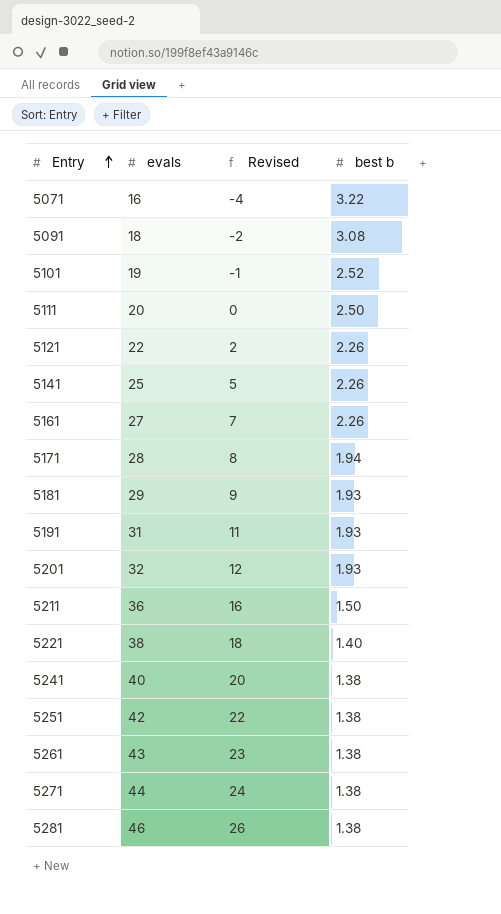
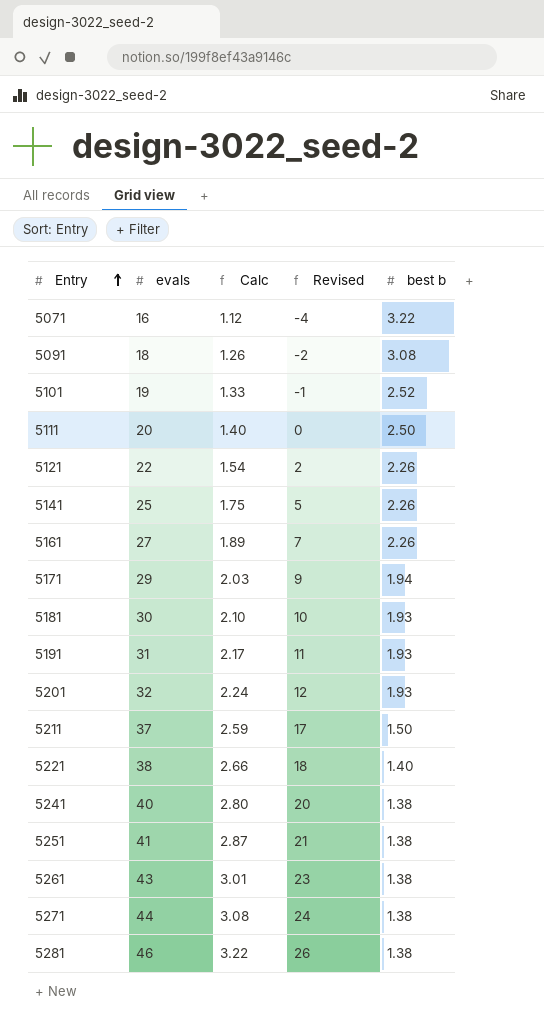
column Calc | formula: none -> [evals] * 0.07
5171 | evals: 28 -> 29
5171 | Revised: 8 -> 9
5181 | evals: 29 -> 30
5181 | Revised: 9 -> 10
5211 | evals: 36 -> 37
5211 | Revised: 16 -> 17
5251 | evals: 42 -> 41
5251 | Revised: 22 -> 21

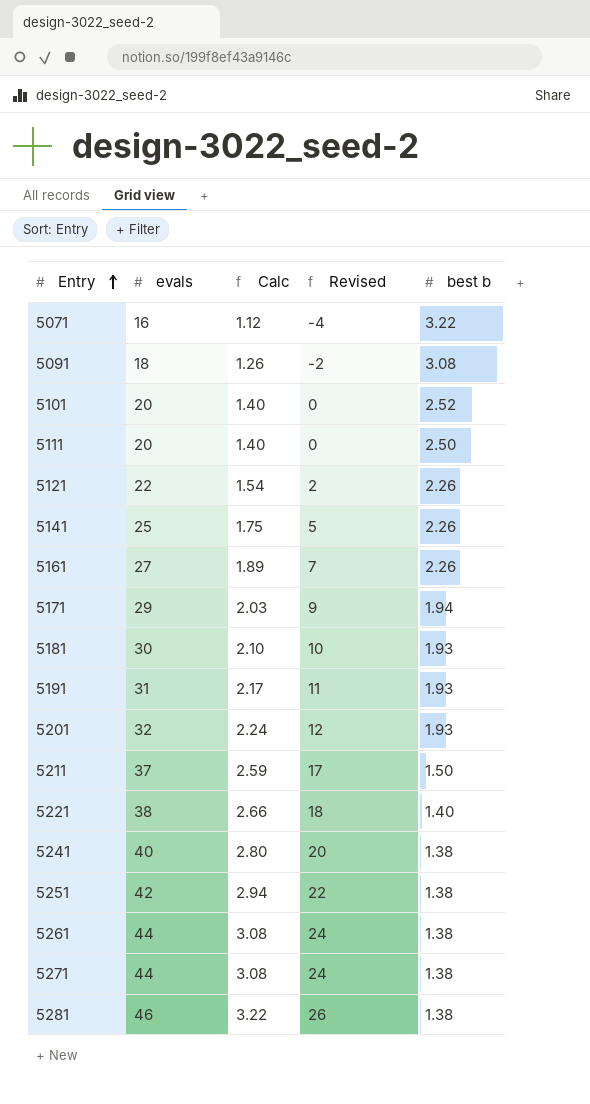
5101 | evals: 19 -> 20
5101 | Calc: 1.33 -> 1.40
5101 | Revised: -1 -> 0
5251 | evals: 41 -> 42
5251 | Calc: 2.87 -> 2.94
5251 | Revised: 21 -> 22
5261 | evals: 43 -> 44
5261 | Calc: 3.01 -> 3.08
5261 | Revised: 23 -> 24

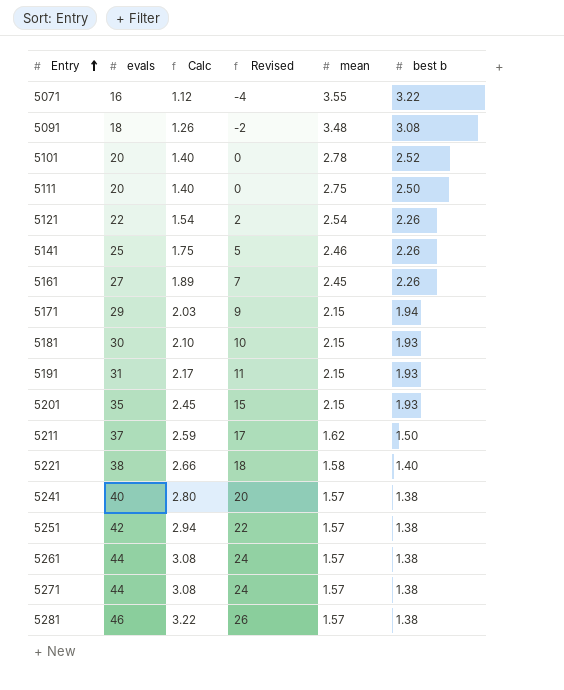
column mean | position: none -> 5
5201 | evals: 32 -> 35
5201 | Calc: 2.24 -> 2.45
5201 | Revised: 12 -> 15

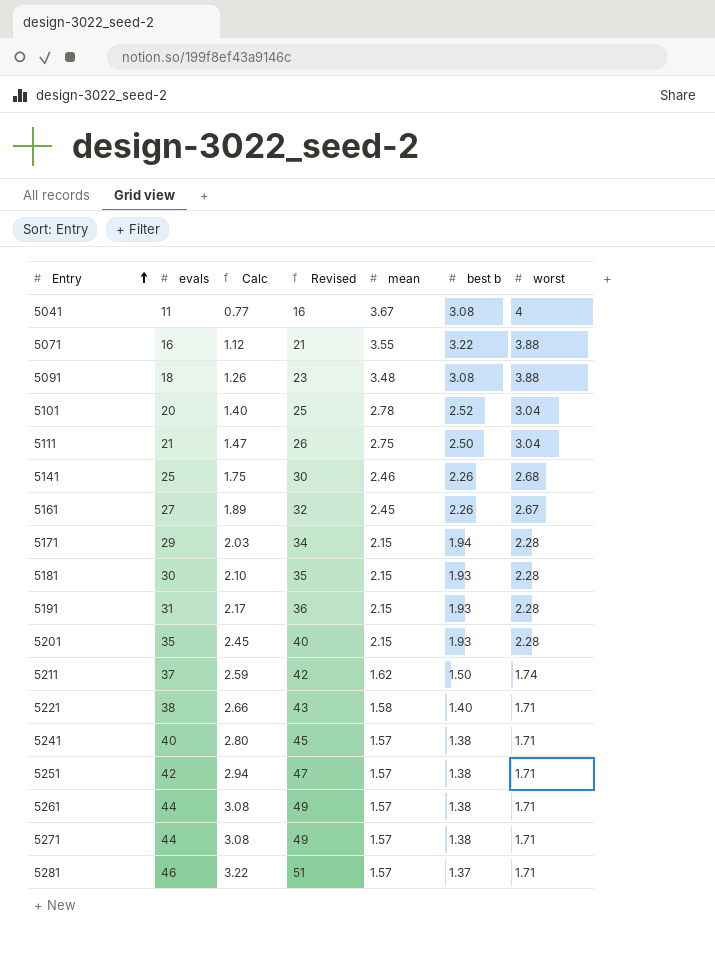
column Revised | formula: [evals] - 20 -> [evals] + 5
column worst | position: none -> 7
row 5121: 22 | 1.54 | 2 | 2.54 | 2.26 -> none
row 5041: none -> 11 | 0.77 | 16 | 3.67 | 3.08 | 4
5111 | evals: 20 -> 21
5111 | Calc: 1.40 -> 1.47
5281 | best b: 1.38 -> 1.37

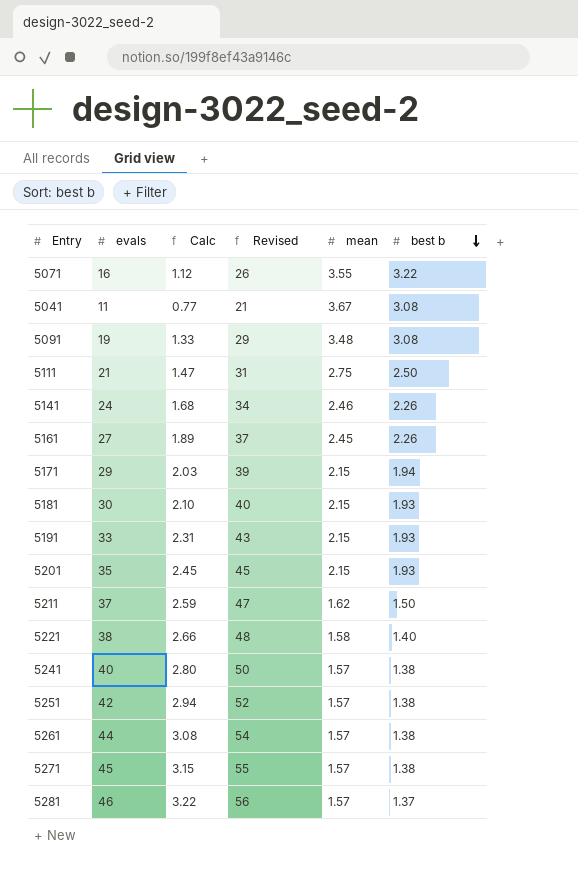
row order: Entry ascending -> best b descending
column worst | position: 7 -> none
column Revised | formula: [evals] + 5 -> [evals] + 10
row 5101: 20 | 1.40 | 25 | 2.78 | 2.52 | 3.04 -> none
5091 | evals: 18 -> 19
5091 | Calc: 1.26 -> 1.33
5141 | evals: 25 -> 24
5141 | Calc: 1.75 -> 1.68
5191 | evals: 31 -> 33
5191 | Calc: 2.17 -> 2.31
5271 | evals: 44 -> 45
5271 | Calc: 3.08 -> 3.15

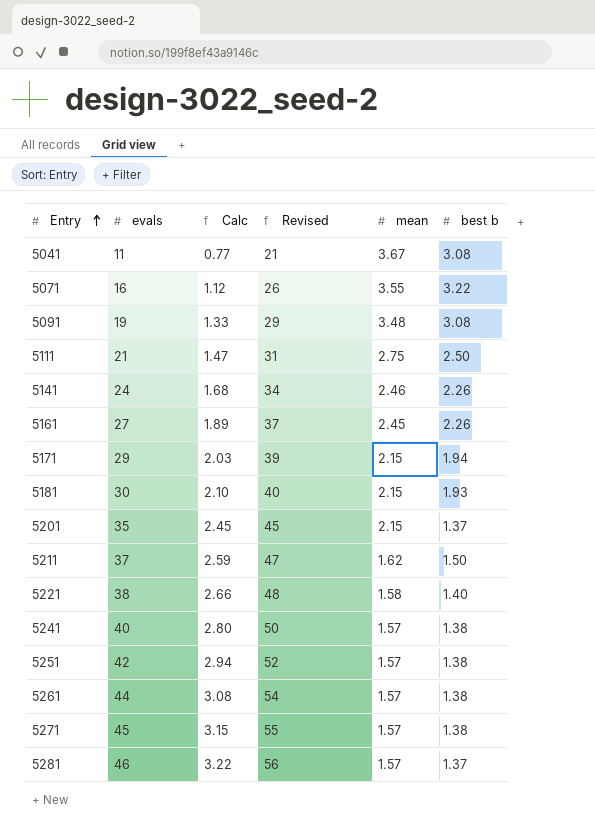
row order: best b descending -> Entry ascending
row 5191: 33 | 2.31 | 43 | 2.15 | 1.93 -> none
5201 | best b: 1.93 -> 1.37

